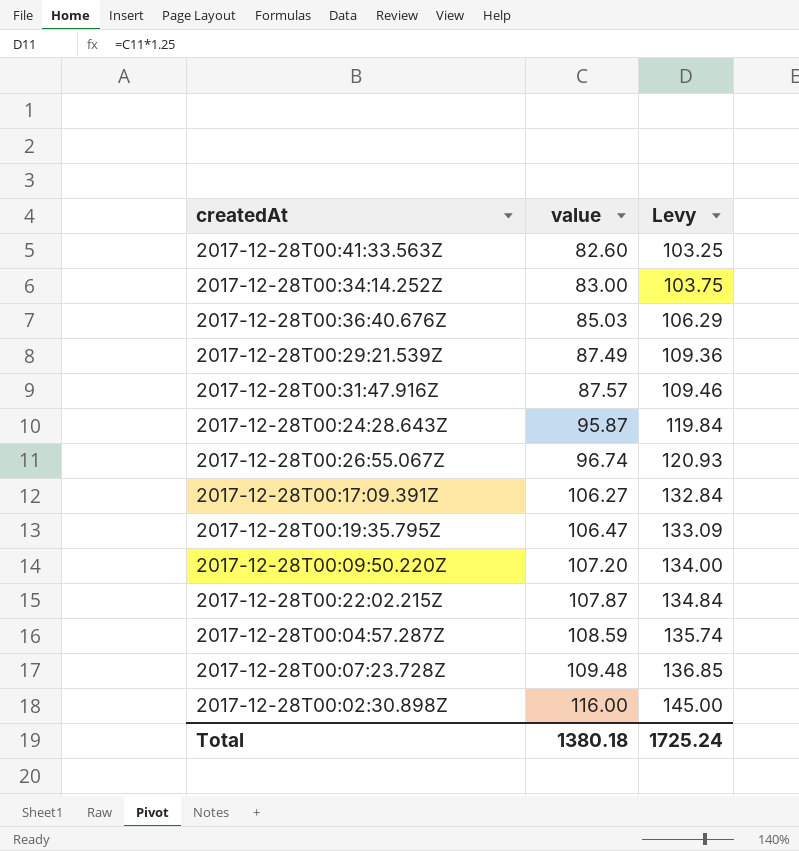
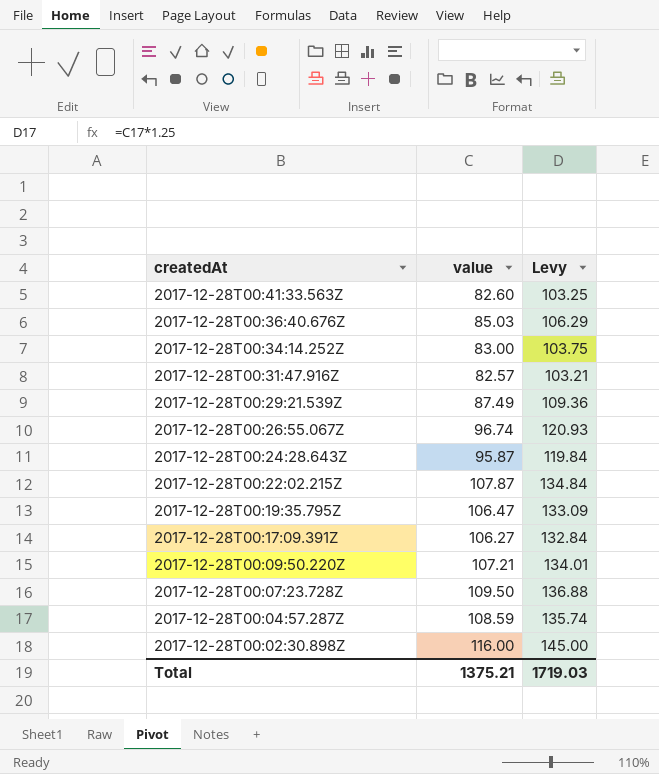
row order: value ascending -> createdAt descending
2017-12-28T00:31:47.916Z | value: 87.57 -> 82.57
2017-12-28T00:31:47.916Z | Levy: 109.46 -> 103.21
2017-12-28T00:09:50.220Z | value: 107.20 -> 107.21
2017-12-28T00:09:50.220Z | Levy: 134.00 -> 134.01
2017-12-28T00:07:23.728Z | value: 109.48 -> 109.50
2017-12-28T00:07:23.728Z | Levy: 136.85 -> 136.88
Total | value: 1380.18 -> 1375.21
Total | Levy: 1725.24 -> 1719.03

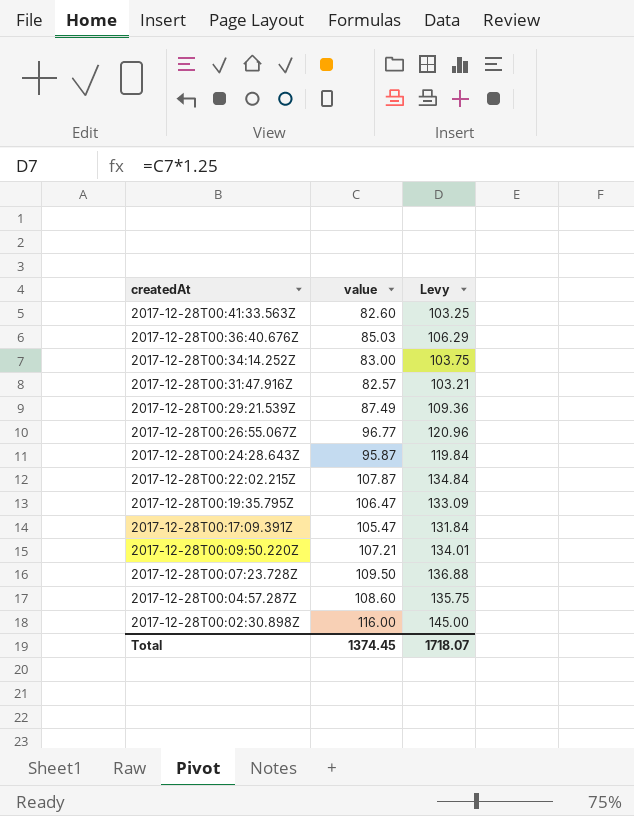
2017-12-28T00:26:55.067Z | value: 96.74 -> 96.77
2017-12-28T00:26:55.067Z | Levy: 120.93 -> 120.96
2017-12-28T00:17:09.391Z | value: 106.27 -> 105.47
2017-12-28T00:17:09.391Z | Levy: 132.84 -> 131.84
2017-12-28T00:04:57.287Z | value: 108.59 -> 108.60
2017-12-28T00:04:57.287Z | Levy: 135.74 -> 135.75
Total | value: 1375.21 -> 1374.45
Total | Levy: 1719.03 -> 1718.07

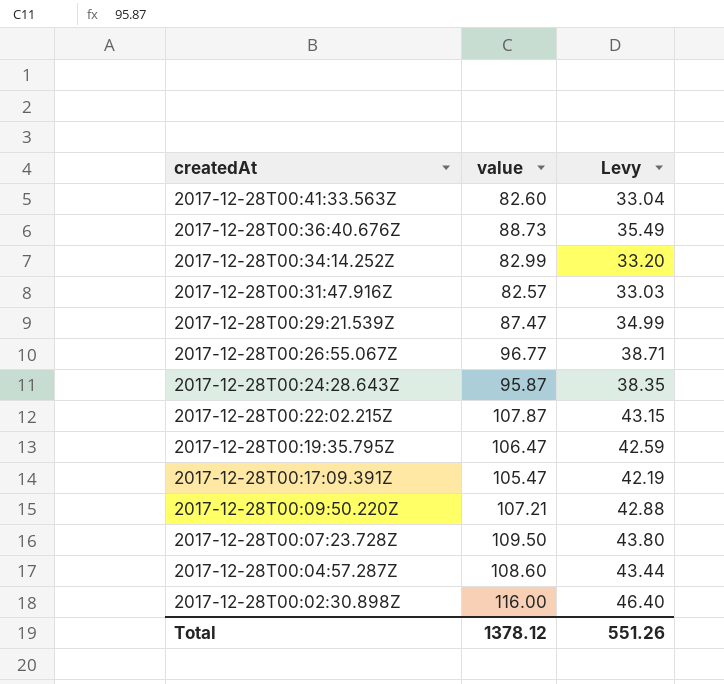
column Levy | formula: [value] * 1.25 -> [value] * 0.4
2017-12-28T00:36:40.676Z | value: 85.03 -> 88.73
2017-12-28T00:34:14.252Z | value: 83.00 -> 82.99
2017-12-28T00:29:21.539Z | value: 87.49 -> 87.47
Total | value: 1374.45 -> 1378.12
Total | Levy: 1718.07 -> 551.26

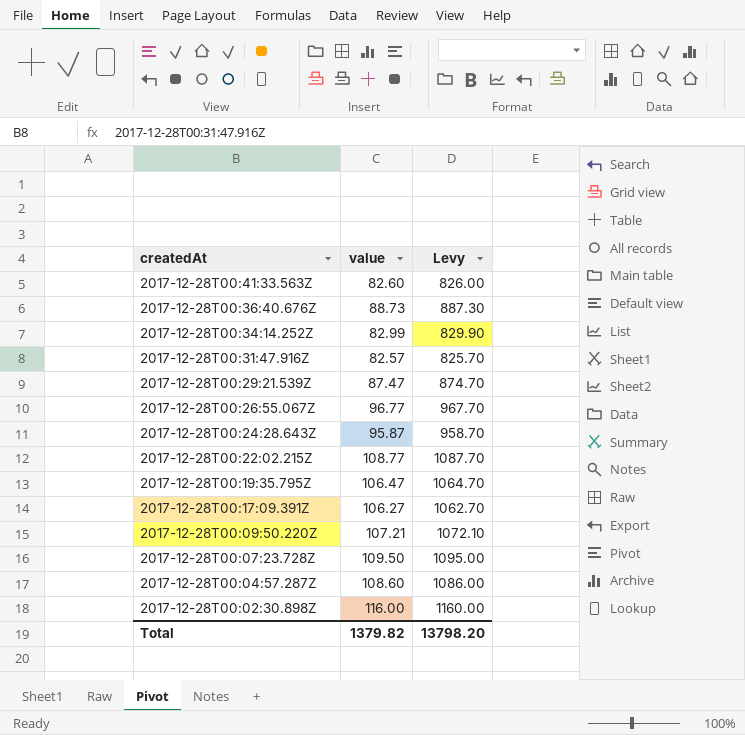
column Levy | formula: [value] * 0.4 -> [value] * 10
2017-12-28T00:22:02.215Z | value: 107.87 -> 108.77
2017-12-28T00:17:09.391Z | value: 105.47 -> 106.27
Total | value: 1378.12 -> 1379.82
Total | Levy: 551.26 -> 13798.20

